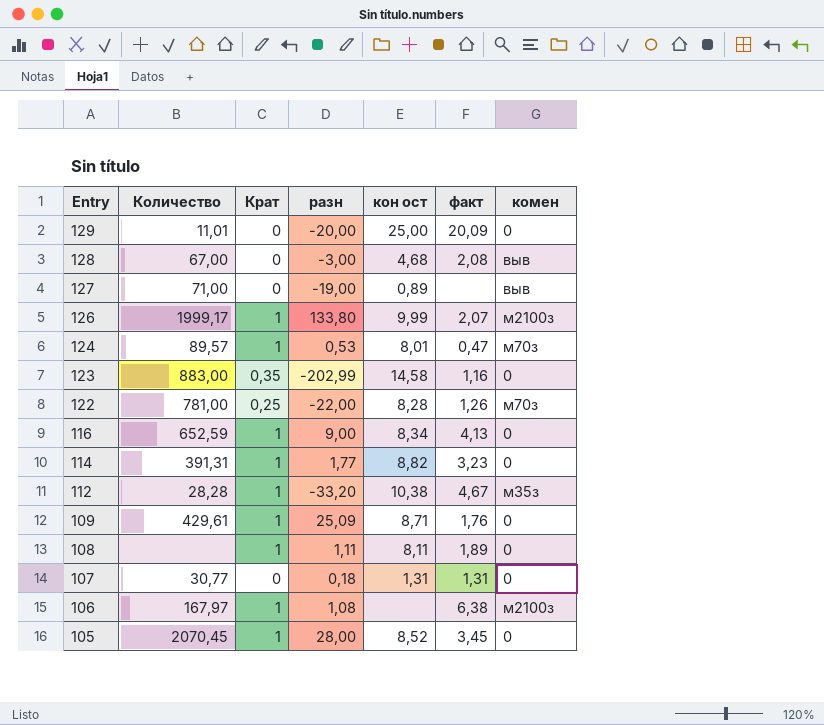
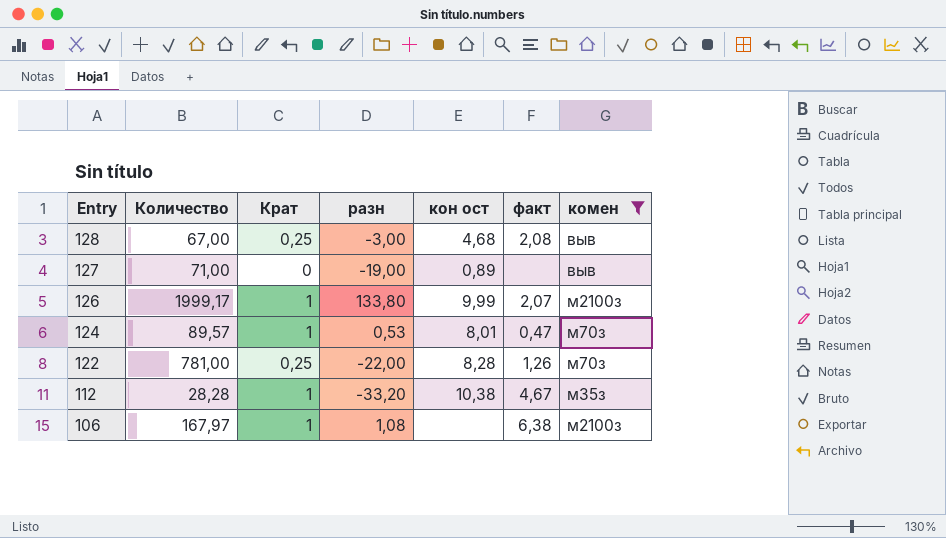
filter: none -> комен != 0
128 | Крат: 0 -> 0,25

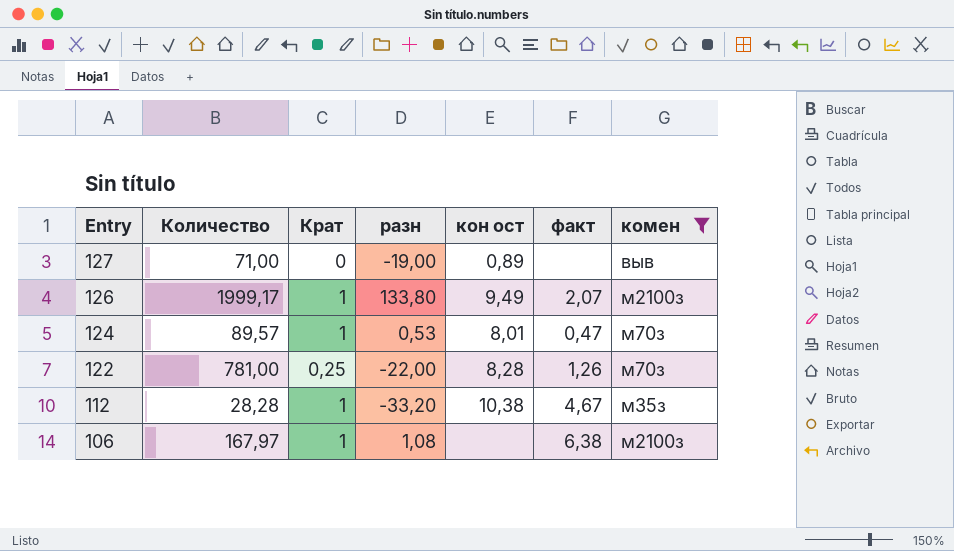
row 128: 67,00 | 0,25 | -3,00 | 4,68 | 2,08 | выв -> none
126 | кон ост: 9,99 -> 9,49

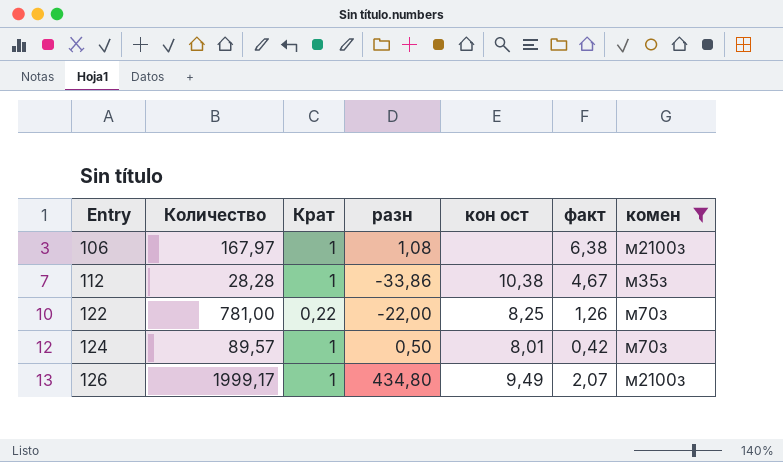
row order: Entry descending -> Entry ascending
row 127: 71,00 | 0 | -19,00 | 0,89 | none | выв -> none
112 | разн: -33,20 -> -33,86
122 | Крат: 0,25 -> 0,22
122 | кон ост: 8,28 -> 8,25
124 | разн: 0,53 -> 0,50
124 | факт: 0,47 -> 0,42
126 | разн: 133,80 -> 434,80

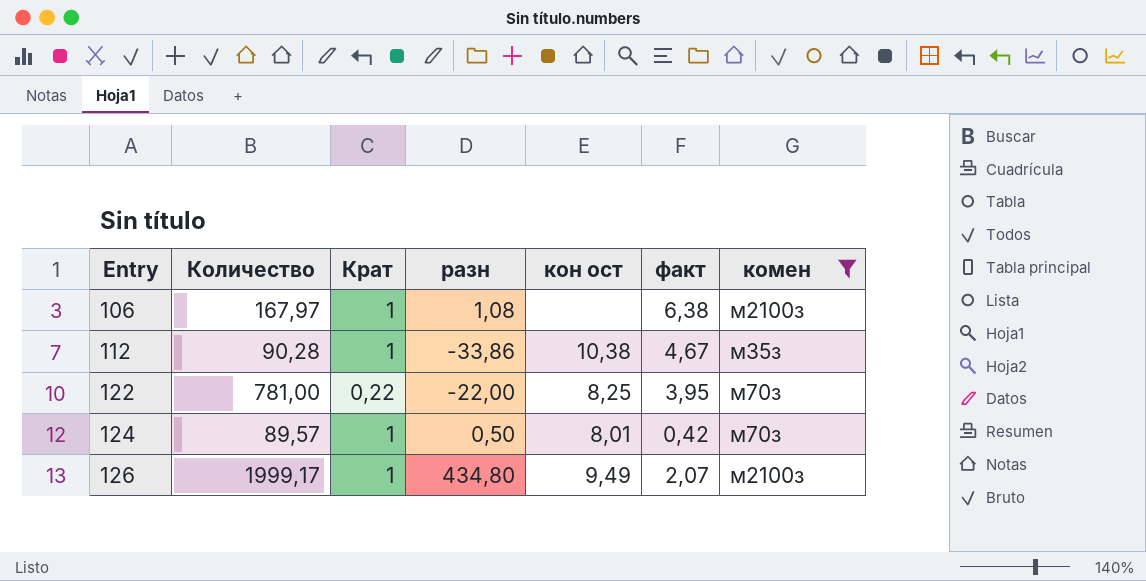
112 | Количество: 28,28 -> 90,28
122 | факт: 1,26 -> 3,95

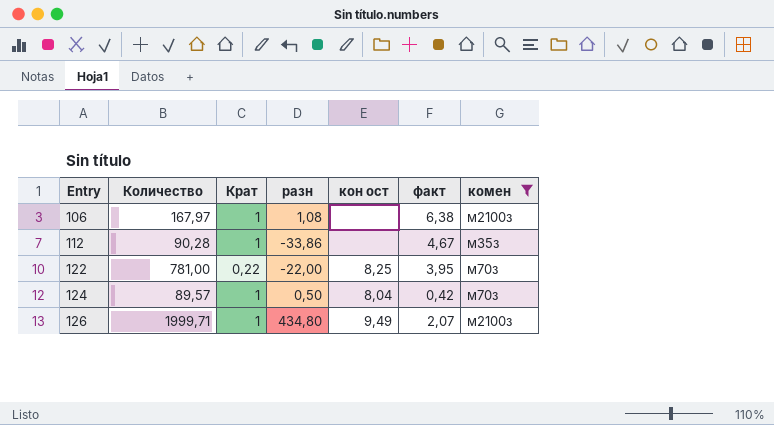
112 | кон ост: 10,38 -> none
124 | кон ост: 8,01 -> 8,04
126 | Количество: 1999,17 -> 1999,71

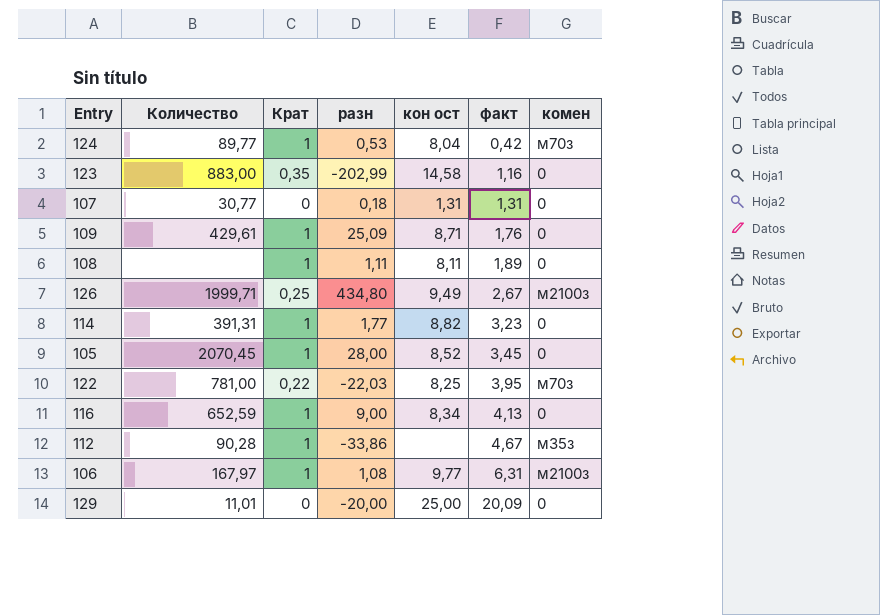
filter: комен != 0 -> none
row order: Entry ascending -> факт ascending
124 | Количество: 89,57 -> 89,77
124 | разн: 0,50 -> 0,53
126 | Крат: 1 -> 0,25
126 | факт: 2,07 -> 2,67
122 | разн: -22,00 -> -22,03
106 | кон ост: none -> 9,77
106 | факт: 6,38 -> 6,31

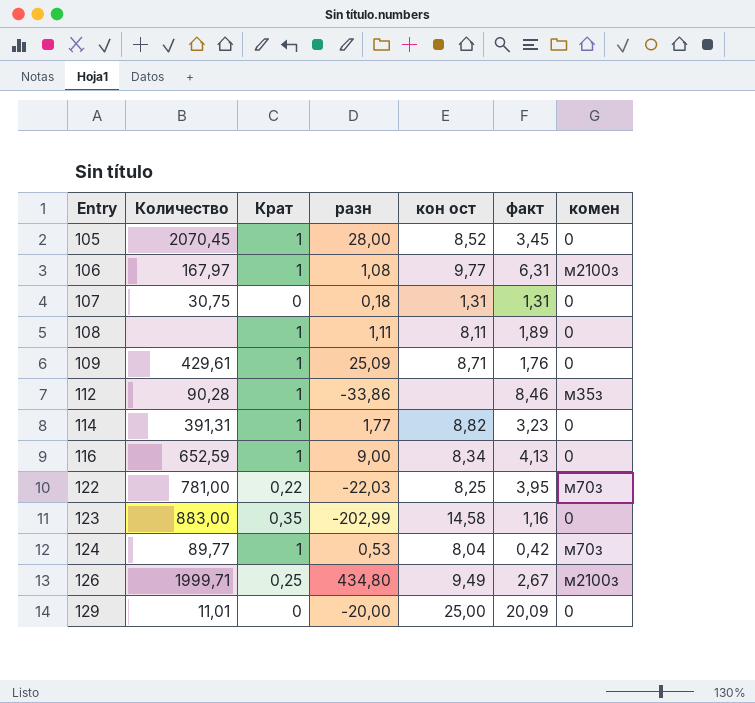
row order: факт ascending -> Entry ascending
107 | Количество: 30,77 -> 30,75
112 | факт: 4,67 -> 8,46

